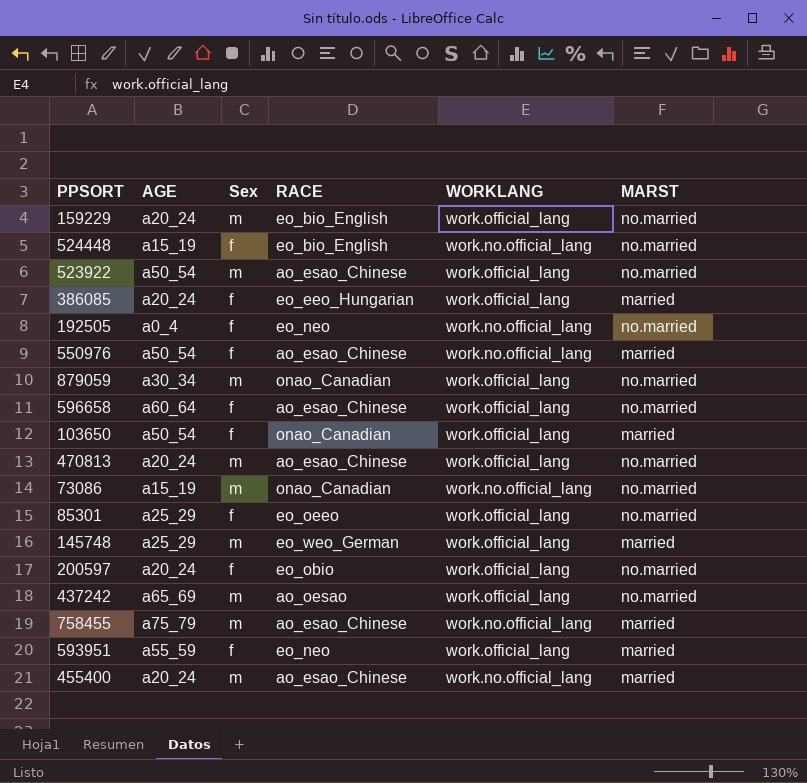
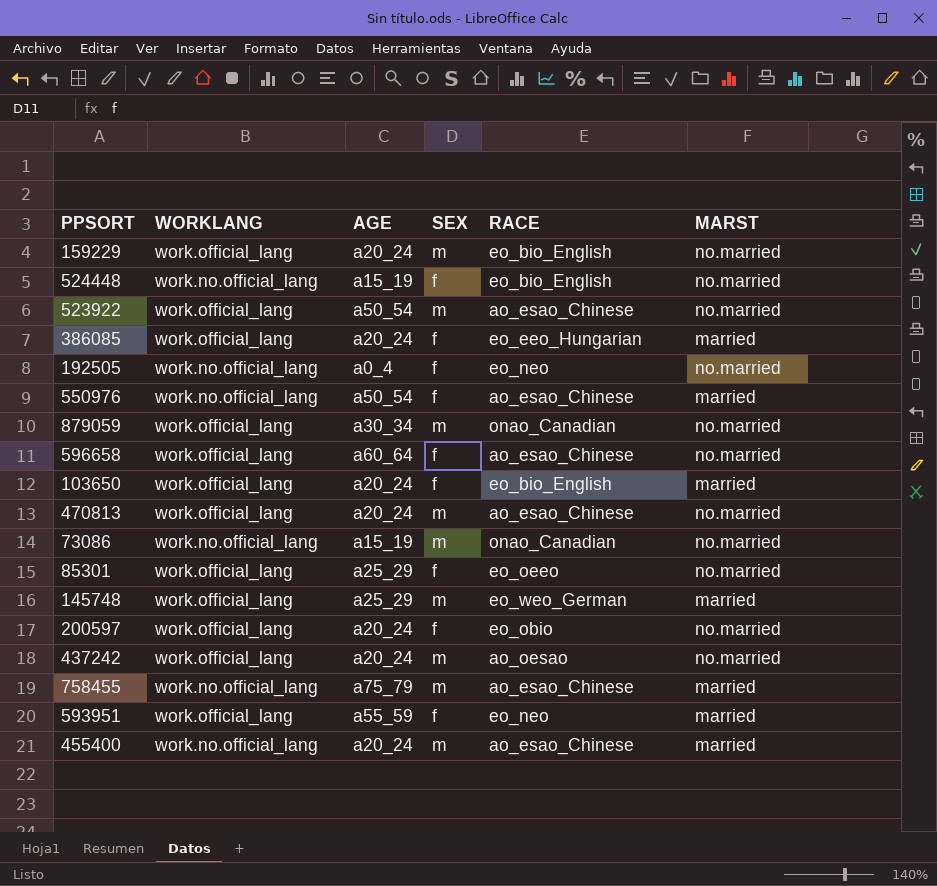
column WORKLANG | position: 5 -> 2
column name: Sex -> SEX
103650 | AGE: a50_54 -> a20_24
103650 | RACE: onao_Canadian -> eo_bio_English
437242 | AGE: a65_69 -> a20_24

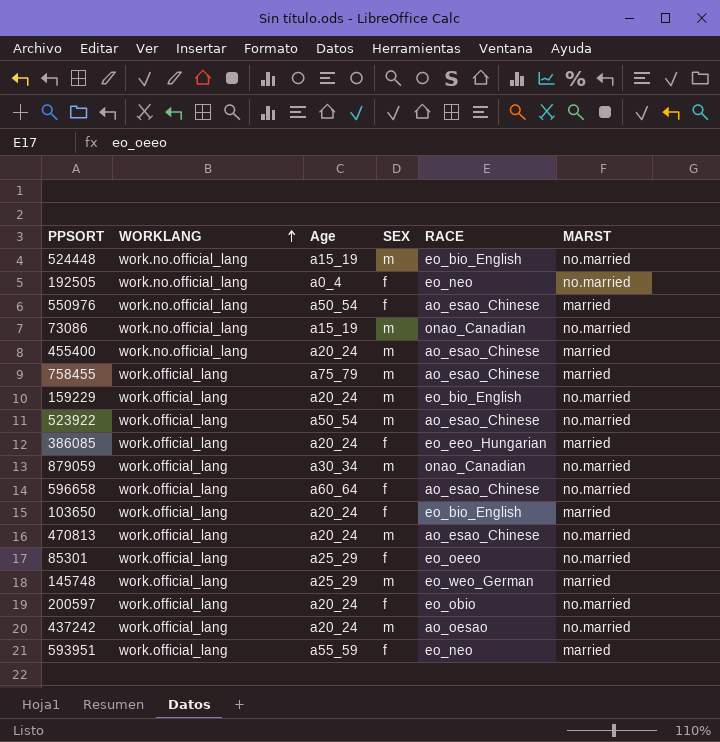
row order: none -> WORKLANG ascending
column name: AGE -> Age
524448 | SEX: f -> m
758455 | WORKLANG: work.no.official_lang -> work.official_lang

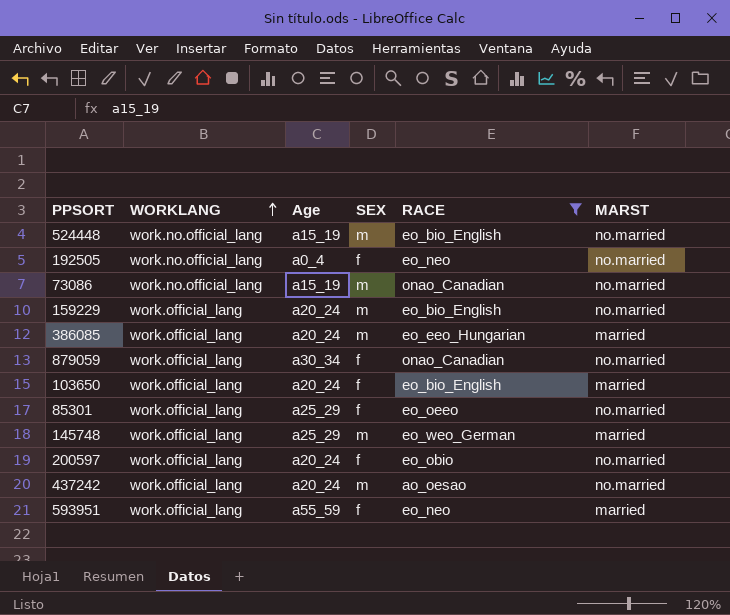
filter: none -> RACE != ao_esao_Chinese
386085 | SEX: f -> m
879059 | SEX: m -> f

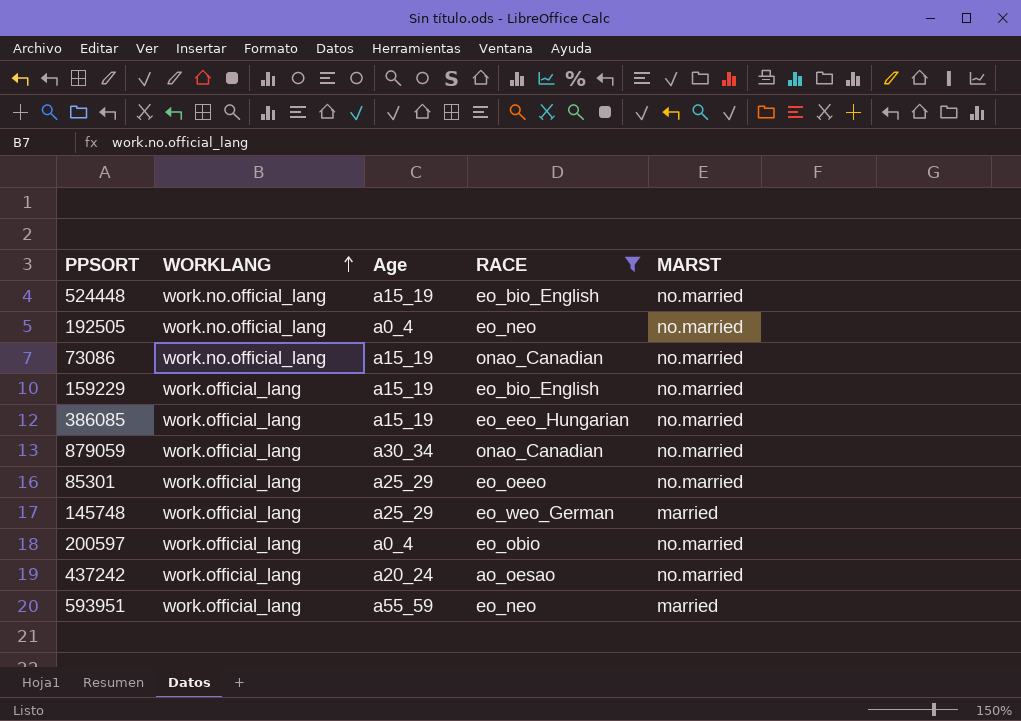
column SEX | position: 4 -> none
row 103650: work.official_lang | a20_24 | f | eo_bio_English | married -> none
159229 | Age: a20_24 -> a15_19
386085 | Age: a20_24 -> a15_19
386085 | MARST: married -> no.married
200597 | Age: a20_24 -> a0_4

